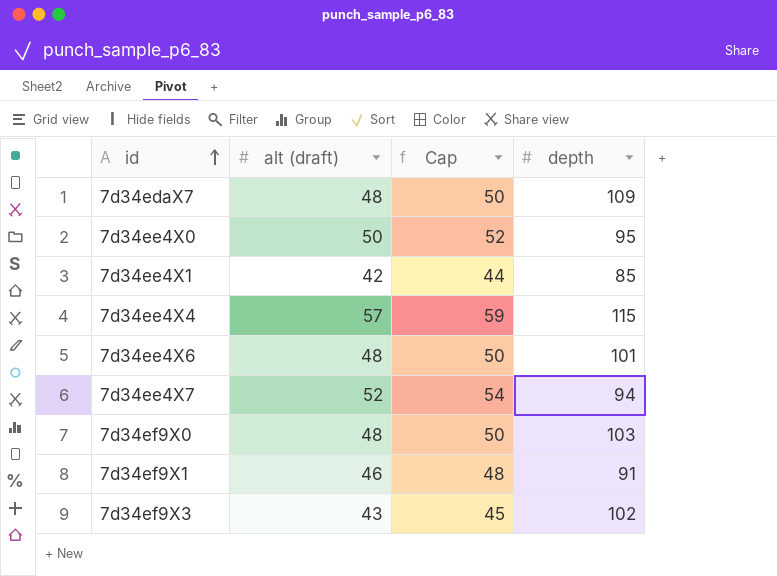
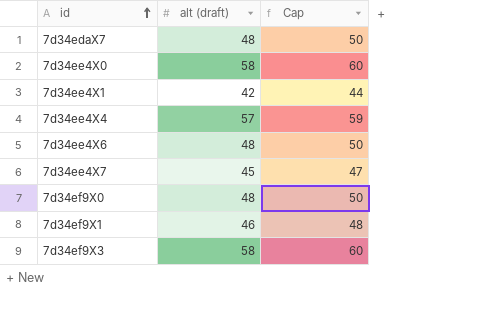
column depth | position: 4 -> none
7d34ee4X0 | alt (draft): 50 -> 58
7d34ee4X0 | Cap: 52 -> 60
7d34ee4X7 | alt (draft): 52 -> 45
7d34ee4X7 | Cap: 54 -> 47
7d34ef9X3 | alt (draft): 43 -> 58
7d34ef9X3 | Cap: 45 -> 60

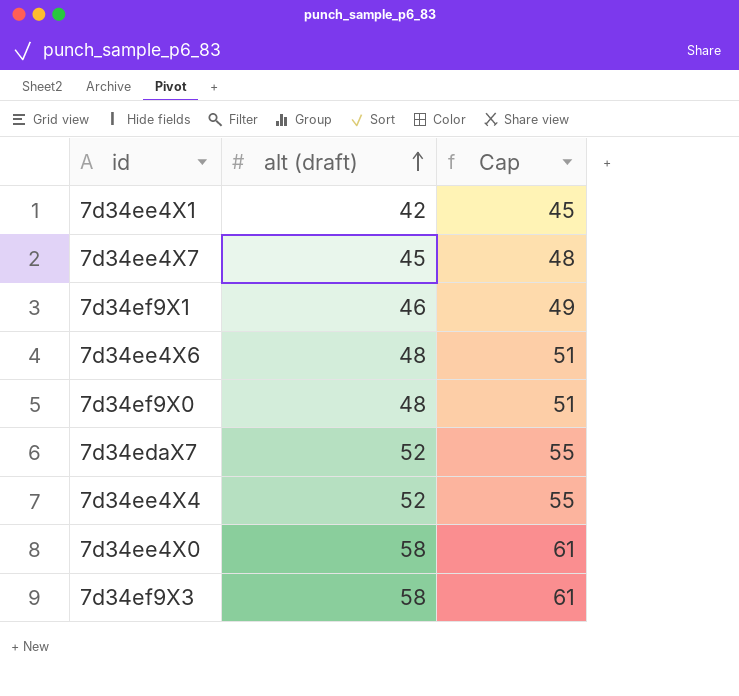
row order: id ascending -> alt (draft) ascending
column Cap | formula: [alt (draft)] + 2 -> [alt (draft)] + 3
7d34edaX7 | alt (draft): 48 -> 52
7d34ee4X4 | alt (draft): 57 -> 52

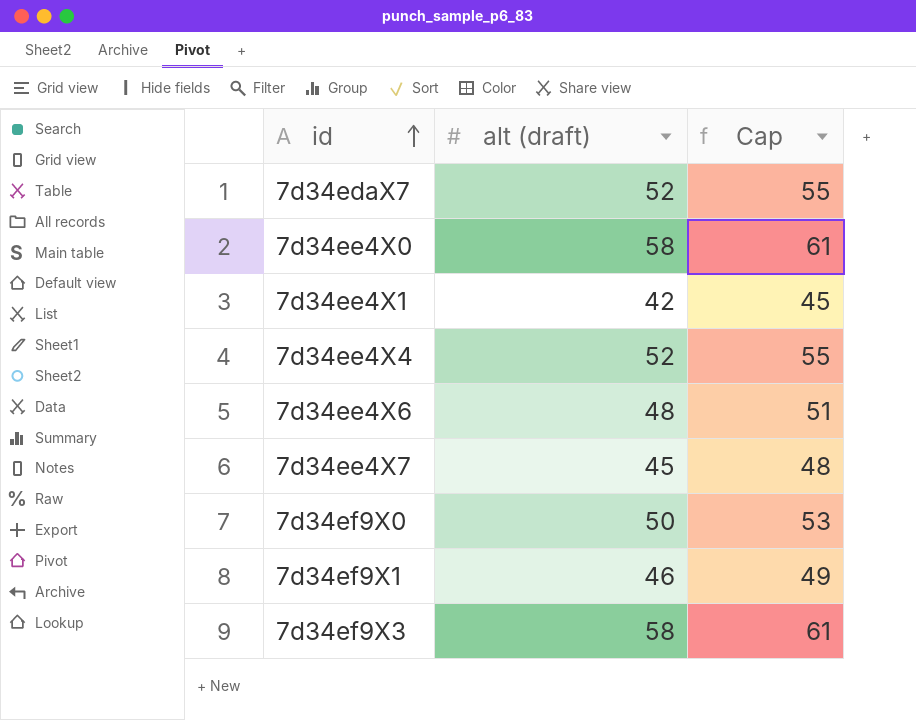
row order: alt (draft) ascending -> id ascending
7d34ef9X0 | alt (draft): 48 -> 50
7d34ef9X0 | Cap: 51 -> 53

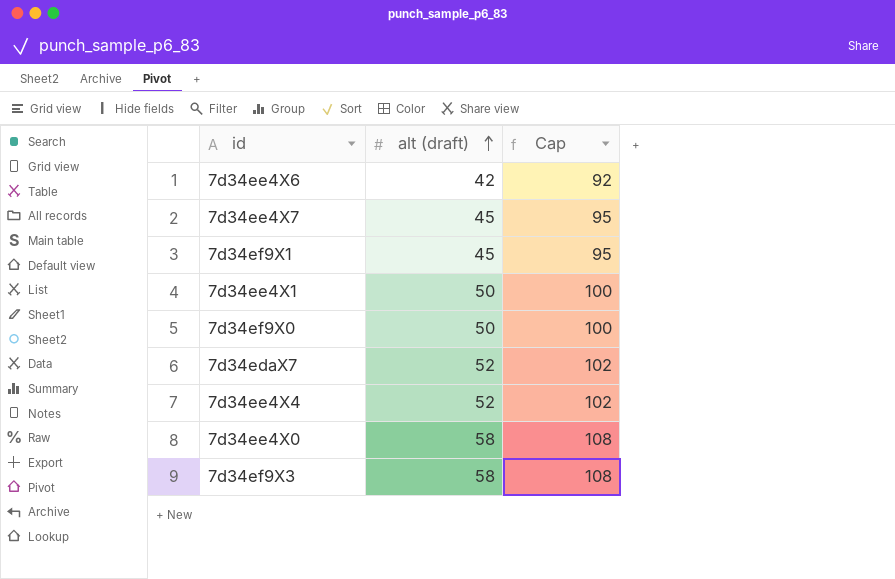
row order: id ascending -> alt (draft) ascending
column Cap | formula: [alt (draft)] + 3 -> [alt (draft)] + 50
7d34ee4X6 | alt (draft): 48 -> 42
7d34ef9X1 | alt (draft): 46 -> 45
7d34ee4X1 | alt (draft): 42 -> 50

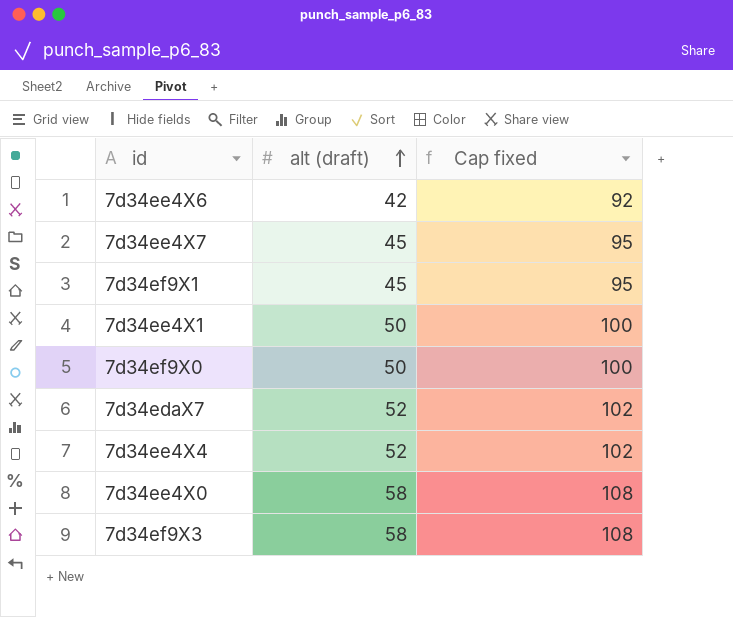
column name: Cap -> Cap fixed

